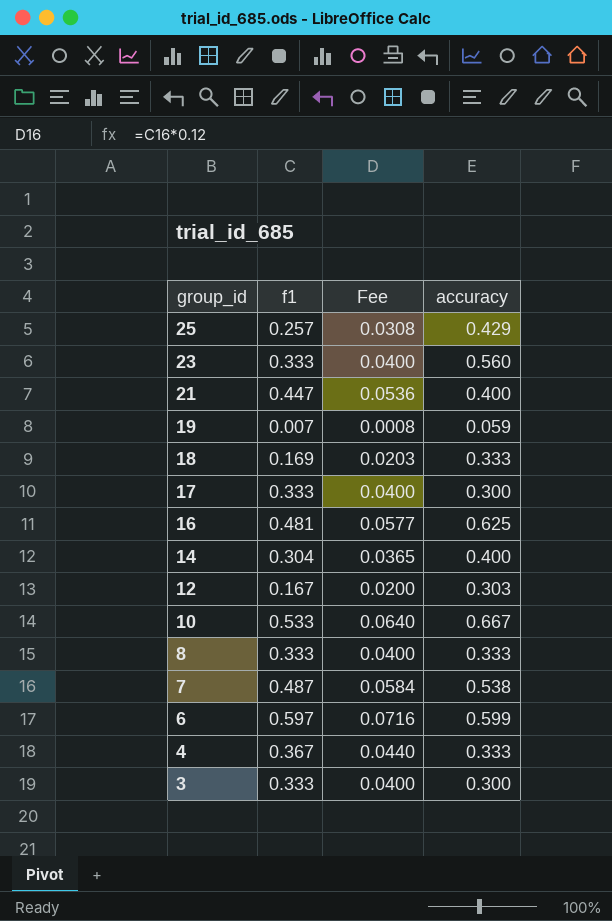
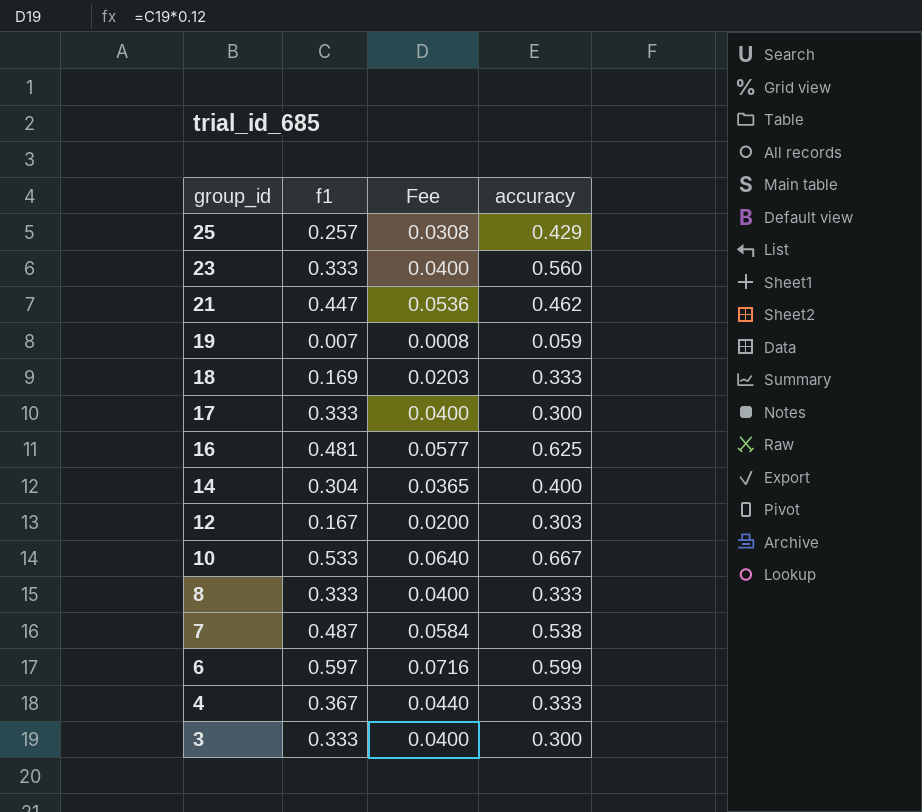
21 | accuracy: 0.400 -> 0.462

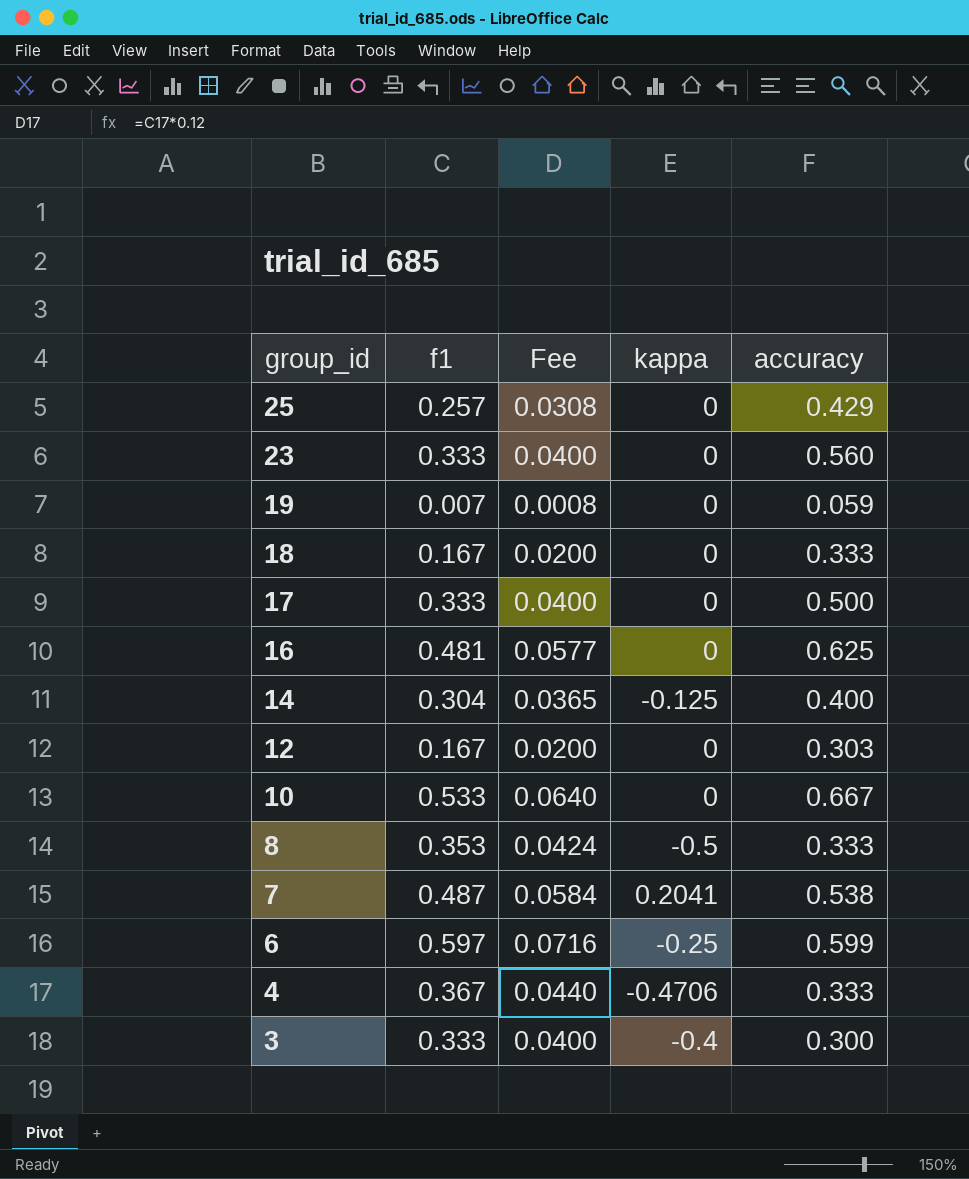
column kappa | position: none -> 4
row 21: 0.447 | 0.0536 | 0.462 -> none
18 | f1: 0.169 -> 0.167
18 | Fee: 0.0203 -> 0.0200
17 | accuracy: 0.300 -> 0.500
8 | f1: 0.333 -> 0.353
8 | Fee: 0.0400 -> 0.0424

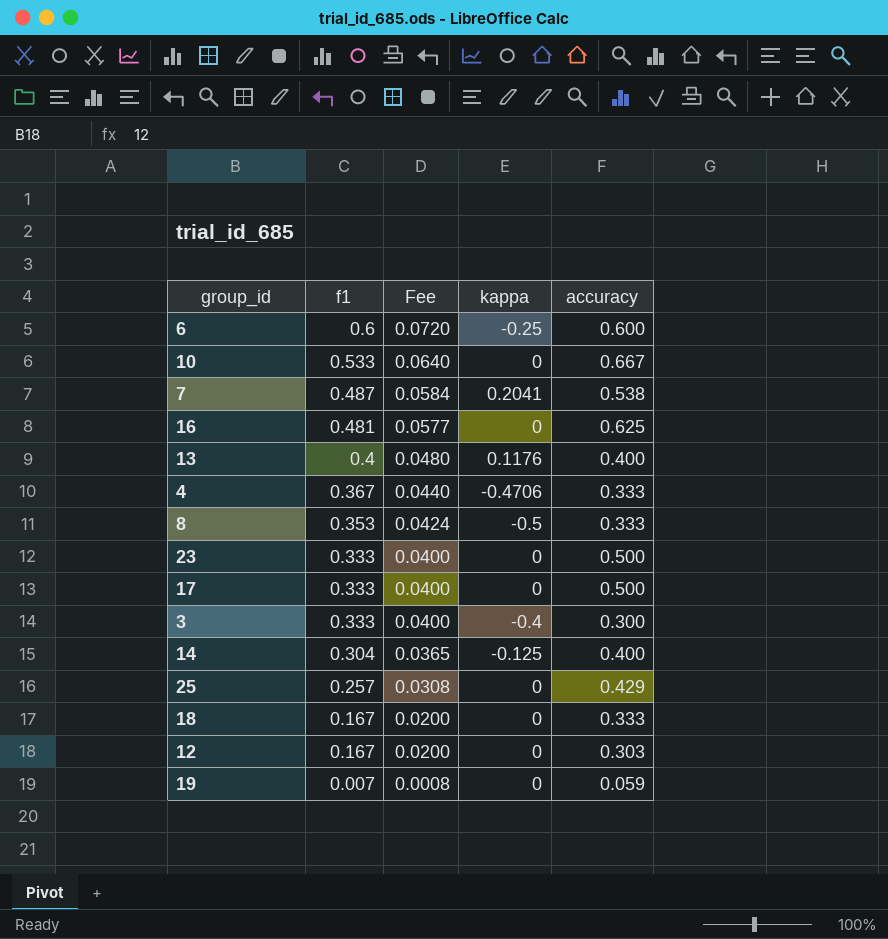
row order: group_id descending -> f1 descending
6 | f1: 0.597 -> 0.6
6 | Fee: 0.0716 -> 0.0720
6 | accuracy: 0.599 -> 0.600
row 13: none -> 0.4 | 0.0480 | 0.1176 | 0.400
23 | accuracy: 0.560 -> 0.500

